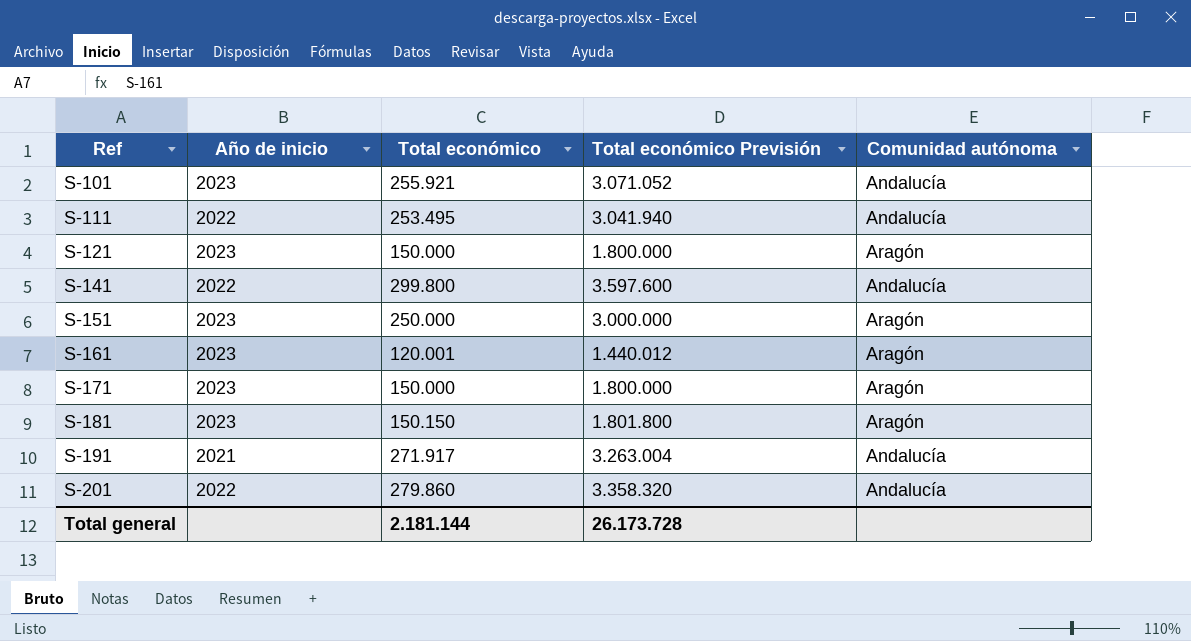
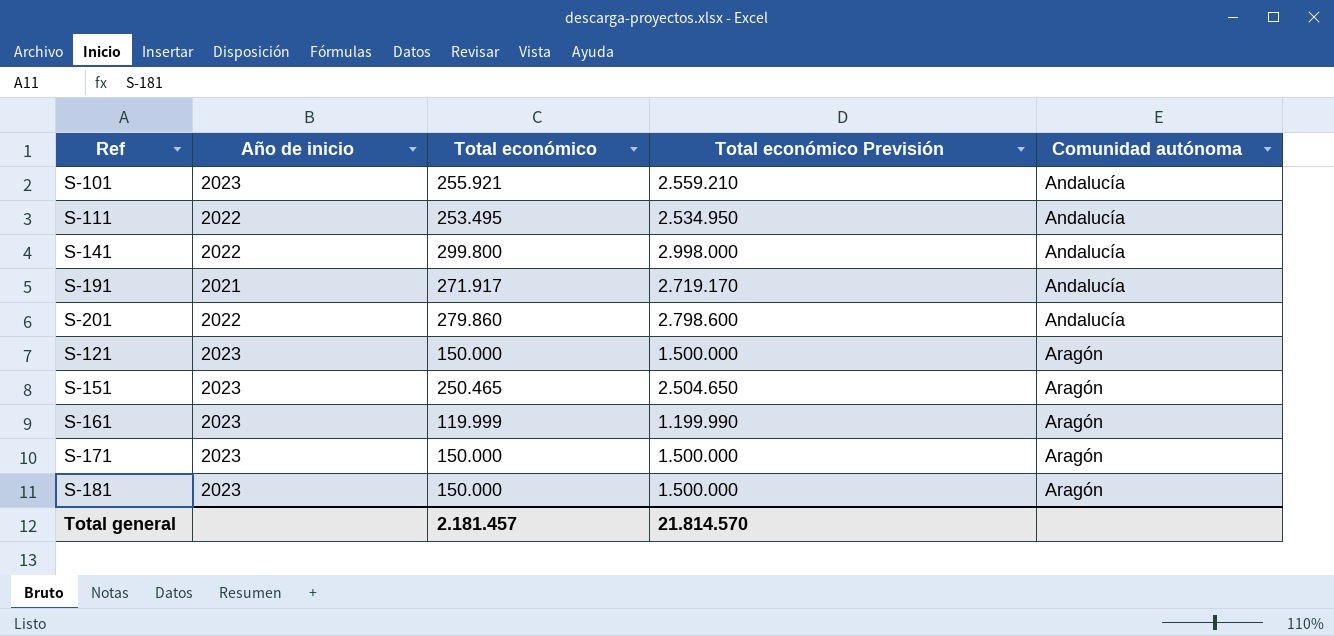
row order: Ref ascending -> Comunidad autónoma ascending
column Total económico Previsión | formula: [Total económico] * 12 -> [Total económico] * 10
S-151 | Total económico: 250.000 -> 250.465
S-161 | Total económico: 120.001 -> 119.999
S-181 | Total económico: 150.150 -> 150.000
Total general | Total económico: 2.181.144 -> 2.181.457
Total general | Total económico Previsión: 26.173.728 -> 21.814.570

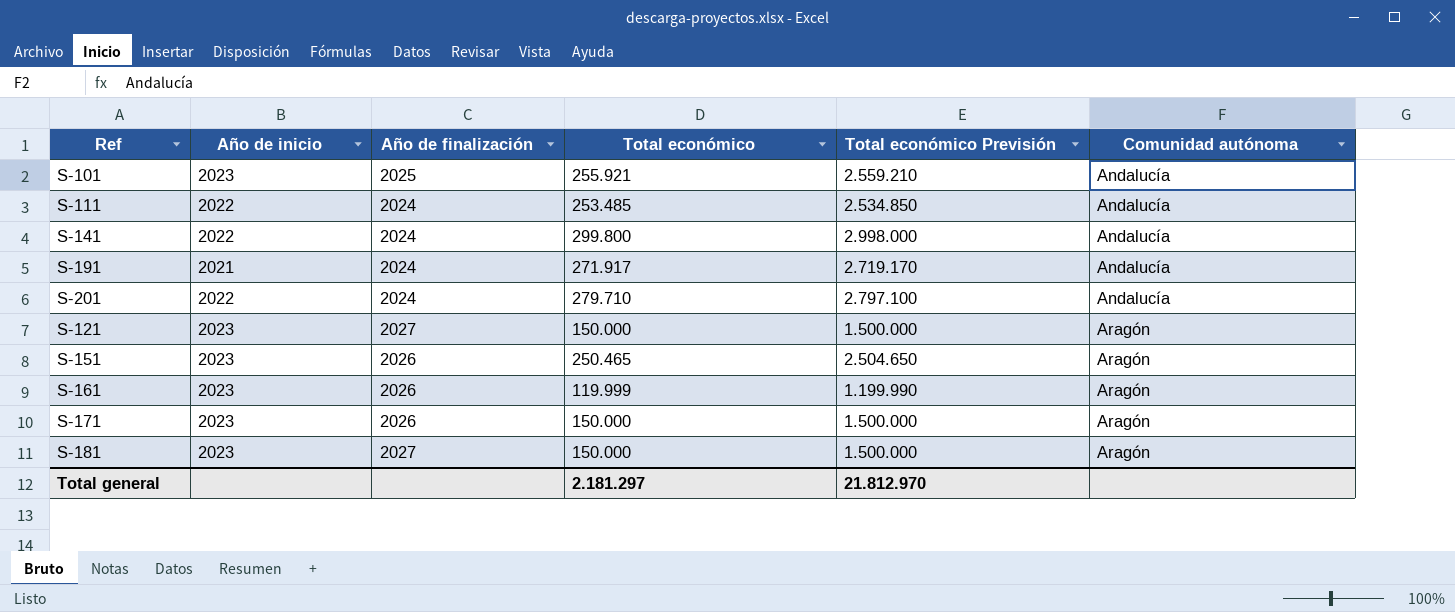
column Año de finalización | position: none -> 3
S-111 | Total económico: 253.495 -> 253.485
S-111 | Total económico Previsión: 2.534.950 -> 2.534.850
S-201 | Total económico: 279.860 -> 279.710
S-201 | Total económico Previsión: 2.798.600 -> 2.797.100
Total general | Total económico: 2.181.457 -> 2.181.297
Total general | Total económico Previsión: 21.814.570 -> 21.812.970

